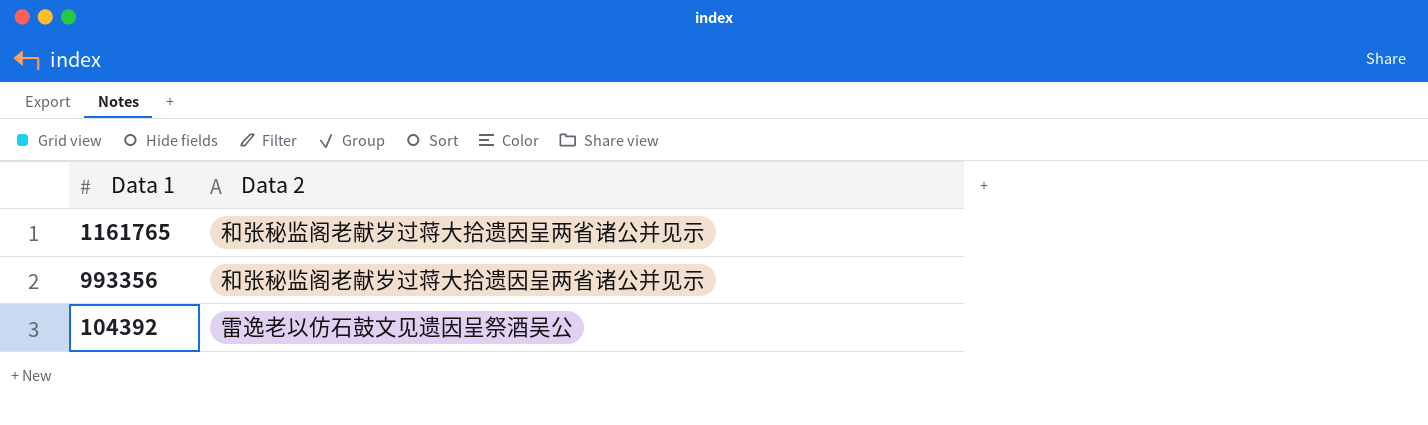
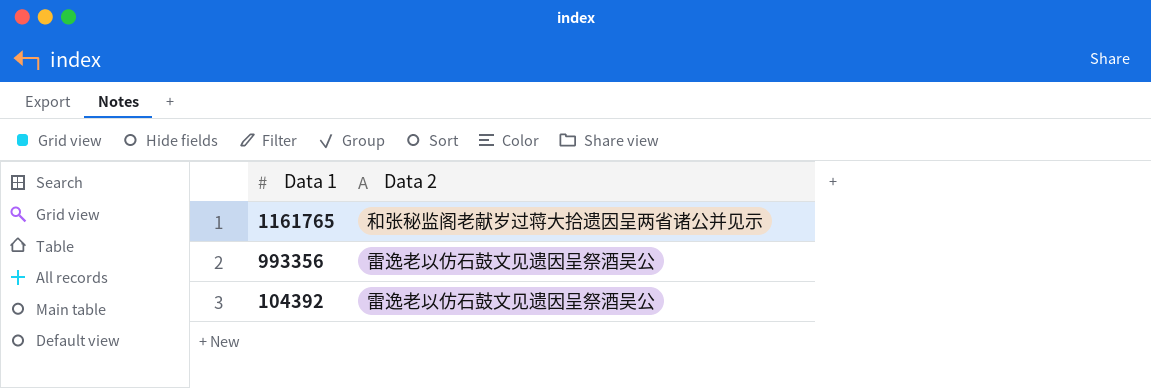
993356 | Data 2: 和张秘监阁老献岁过蒋大拾遗因呈两省诸公并见示 -> 雷逸老以仿石鼓文见遗因呈祭酒吴公

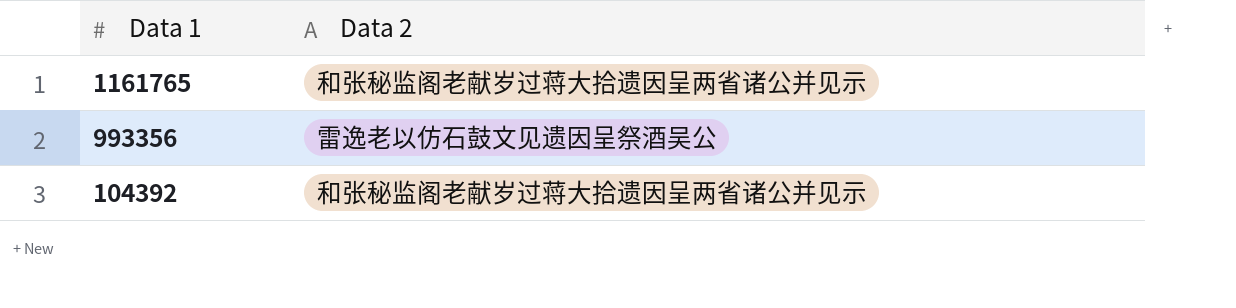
104392 | Data 2: 雷逸老以仿石鼓文见遗因呈祭酒吴公 -> 和张秘监阁老献岁过蒋大拾遗因呈两省诸公并见示

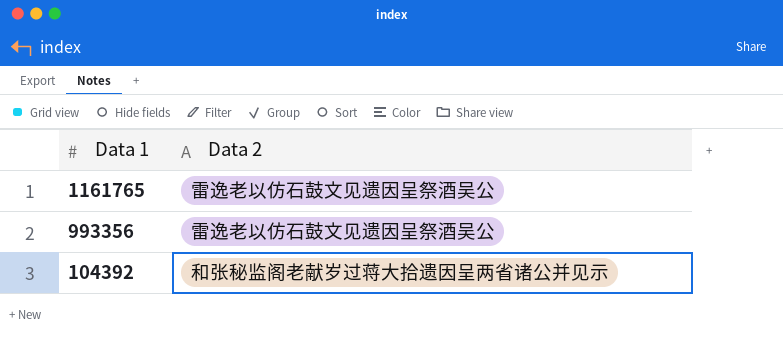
1161765 | Data 2: 和张秘监阁老献岁过蒋大拾遗因呈两省诸公并见示 -> 雷逸老以仿石鼓文见遗因呈祭酒吴公

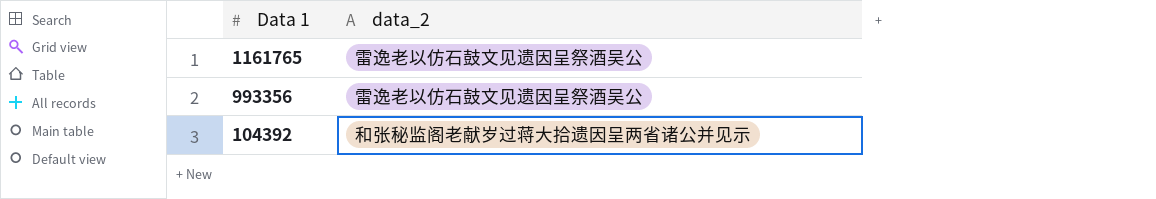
column name: Data 2 -> data_2

